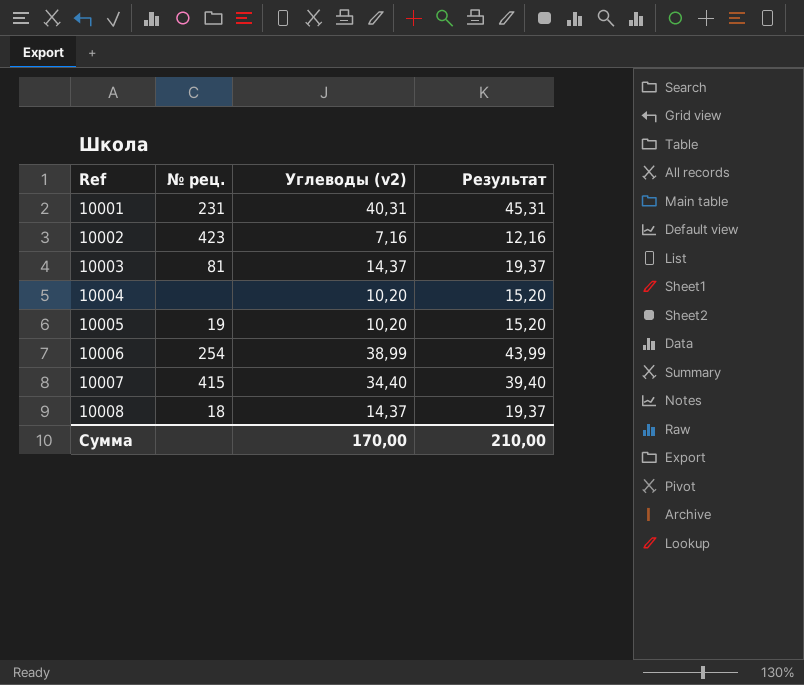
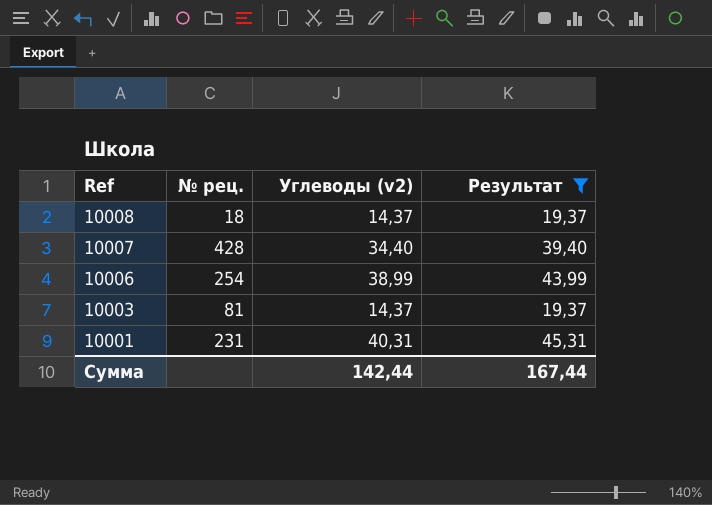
filter: none -> Результат >= 19,37
row order: Ref ascending -> Ref descending
10007 | № рец.: 415 -> 428
Сумма | Углеводы (v2): 170,00 -> 142,44
Сумма | Результат: 210,00 -> 167,44

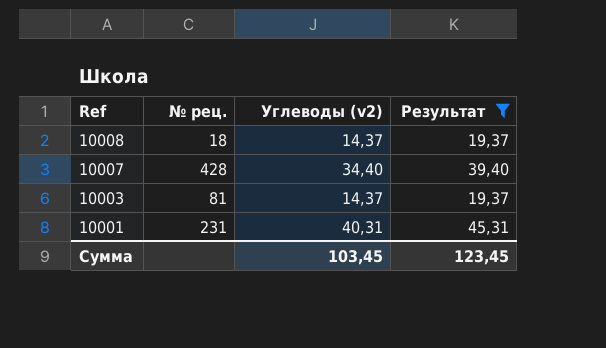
row 10006: 254 | 38,99 | 43,99 -> none
Сумма | Углеводы (v2): 142,44 -> 103,45
Сумма | Результат: 167,44 -> 123,45

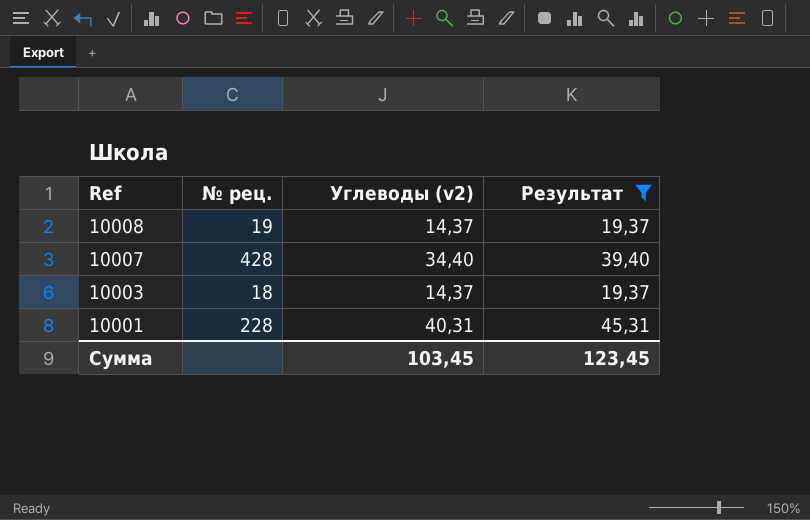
10008 | № рец.: 18 -> 19
10003 | № рец.: 81 -> 18
10001 | № рец.: 231 -> 228

